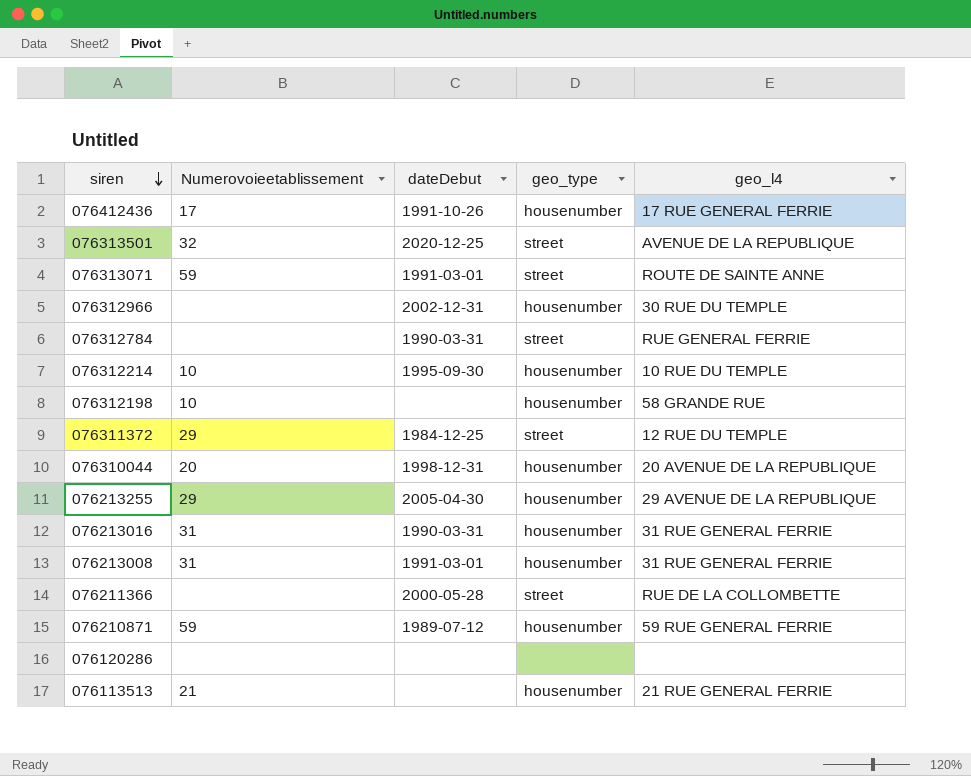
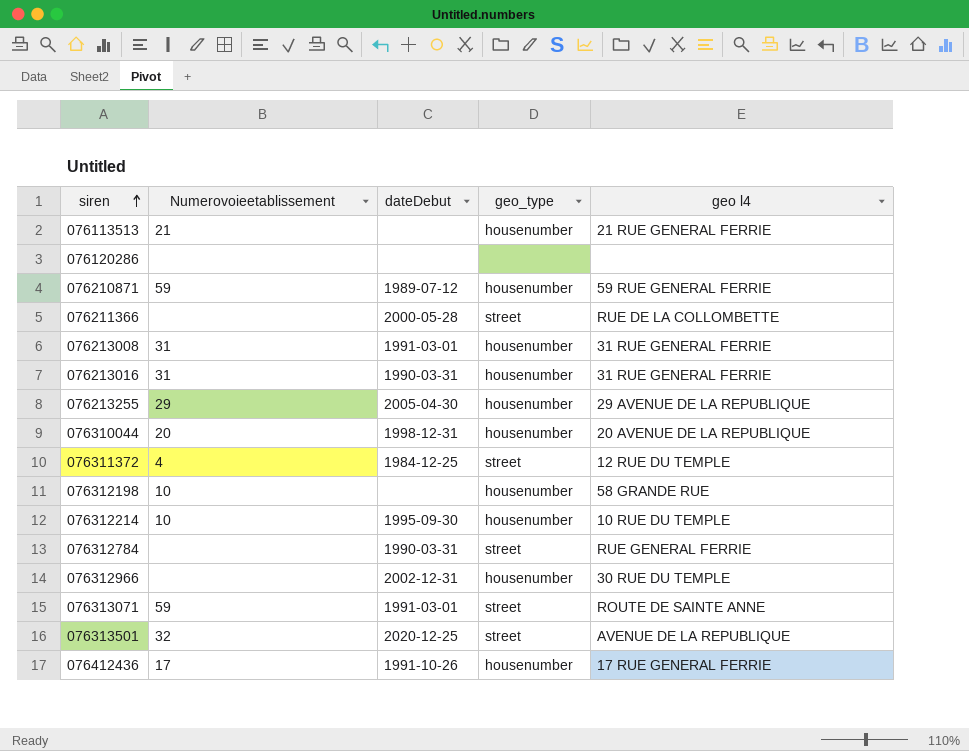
row order: siren descending -> siren ascending
column name: geo_l4 -> geo l4
076311372 | Numerovoieetablissement: 29 -> 4

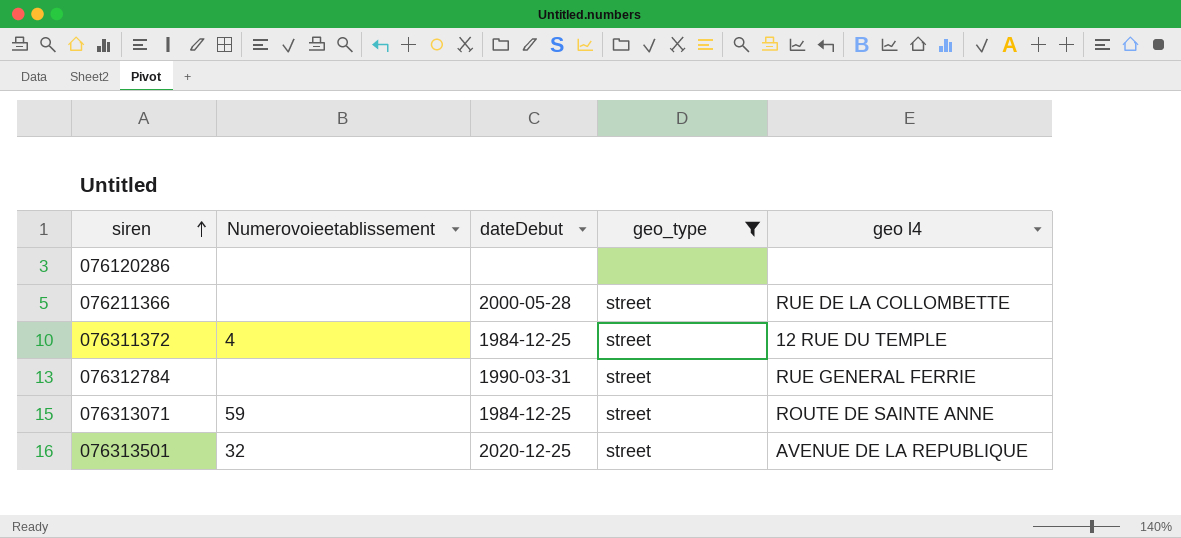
filter: none -> geo_type != housenumber
076313071 | dateDebut: 1991-03-01 -> 1984-12-25

